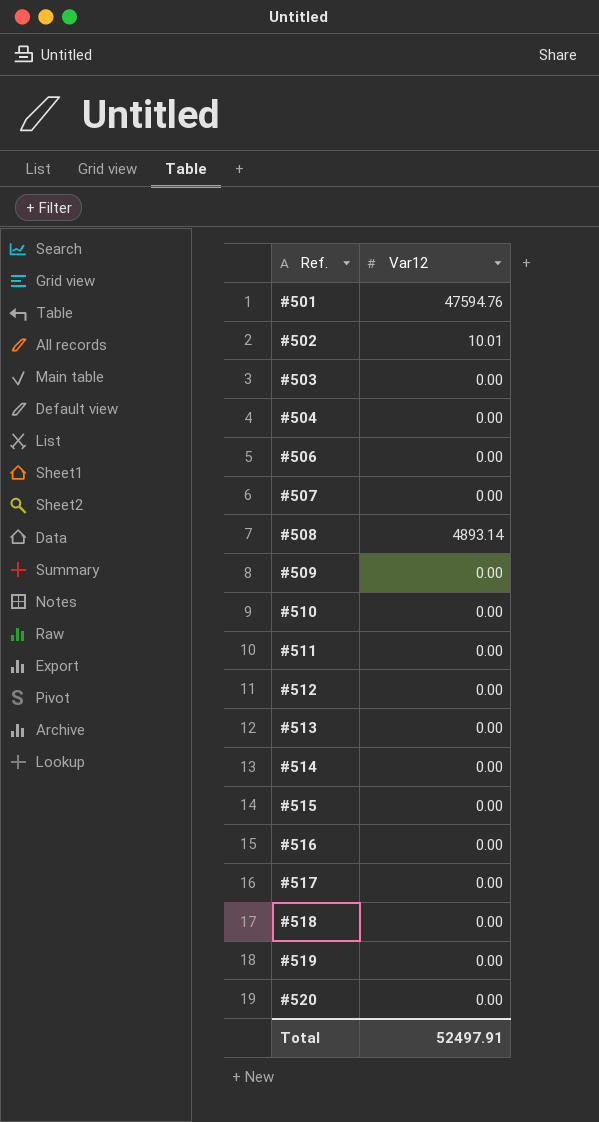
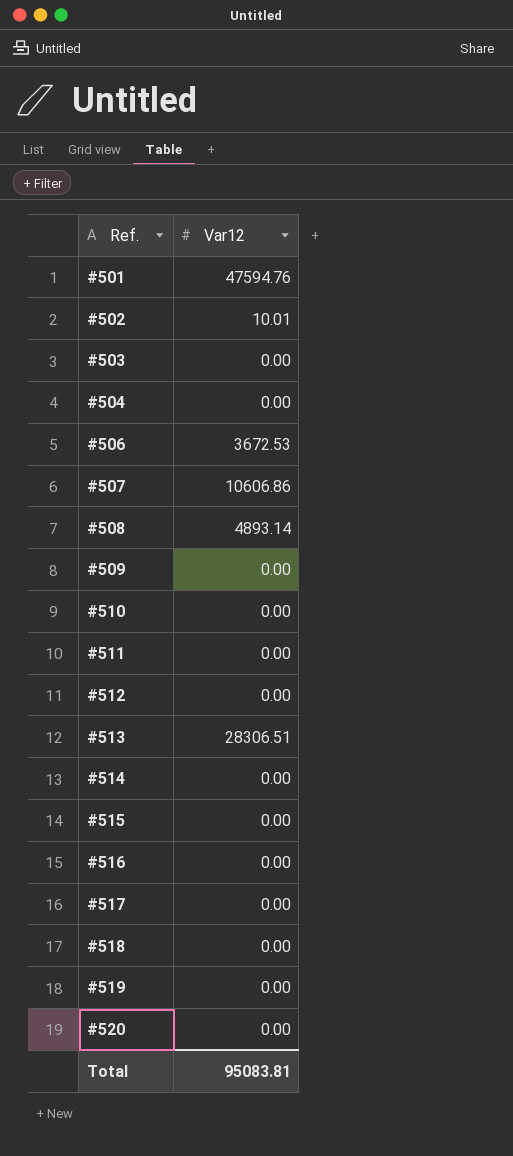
#506 | Var12: 0.00 -> 3672.53
#507 | Var12: 0.00 -> 10606.86
#513 | Var12: 0.00 -> 28306.51
Total | Var12: 52497.91 -> 95083.81

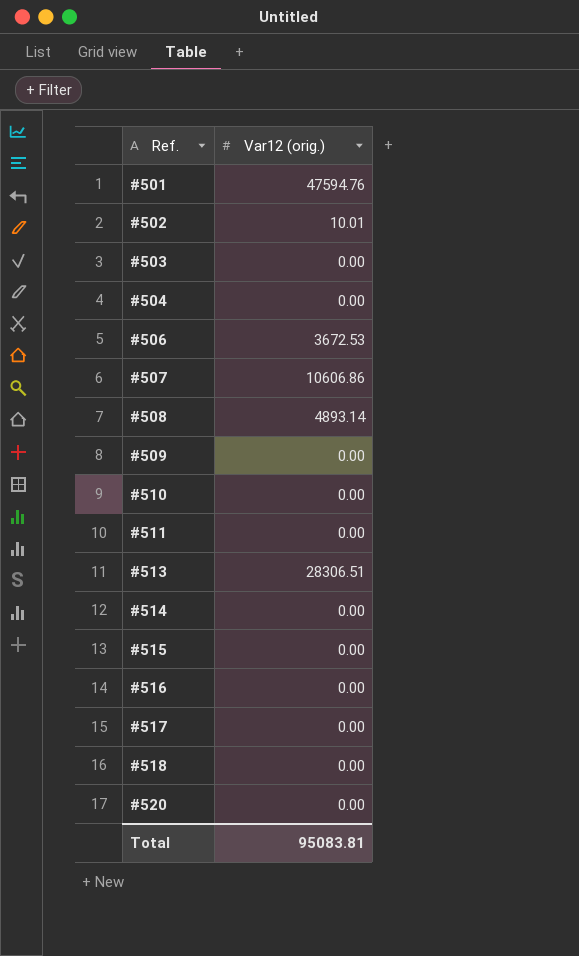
column name: Var12 -> Var12 (orig.)
row #512: 0.00 -> none
row #519: 0.00 -> none

